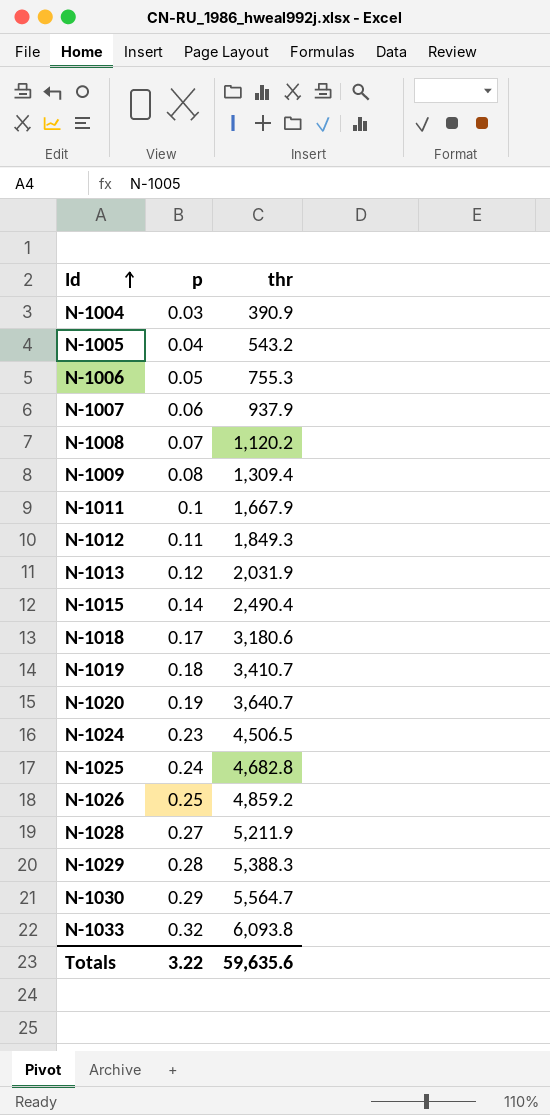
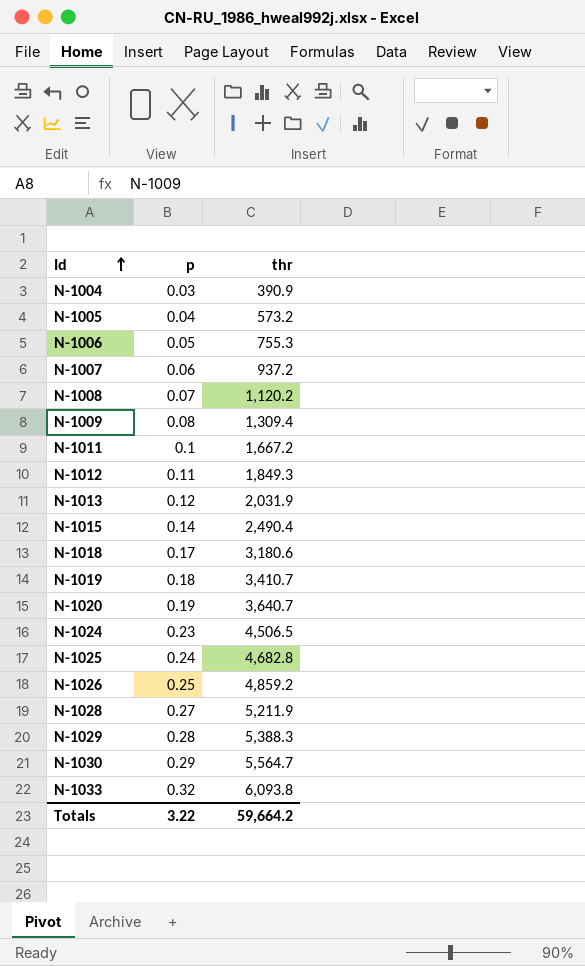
N-1005 | thr: 543.2 -> 573.2
N-1007 | thr: 937.9 -> 937.2
N-1011 | thr: 1,667.9 -> 1,667.2
Totals | thr: 59,635.6 -> 59,664.2

